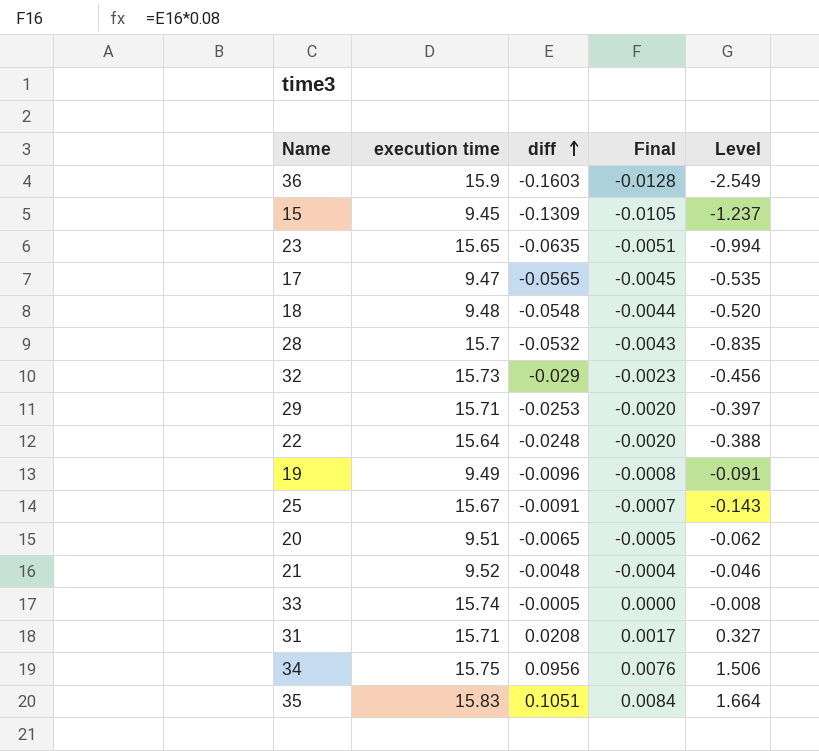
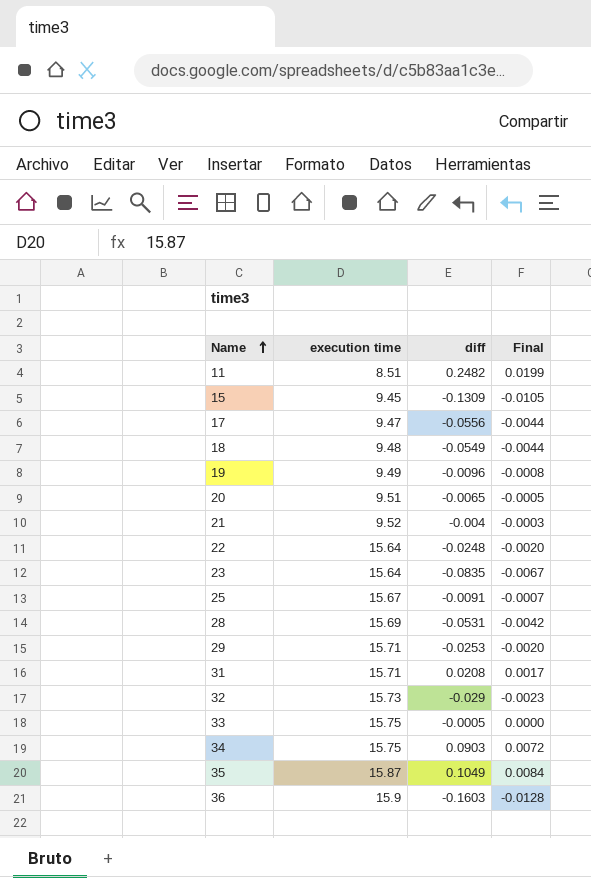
row order: diff ascending -> Name ascending
column Level | formula: [execution time] * [diff] -> none
row 11: none -> 8.51 | 0.2482 | 0.0199
17 | diff: -0.0565 -> -0.0556
17 | Final: -0.0045 -> -0.0044
18 | diff: -0.0548 -> -0.0549
21 | diff: -0.0048 -> -0.004
21 | Final: -0.0004 -> -0.0003
23 | execution time: 15.65 -> 15.64
23 | diff: -0.0635 -> -0.0835
23 | Final: -0.0051 -> -0.0067
28 | execution time: 15.7 -> 15.69
28 | diff: -0.0532 -> -0.0531
28 | Final: -0.0043 -> -0.0042
33 | execution time: 15.74 -> 15.75
34 | diff: 0.0956 -> 0.0903
34 | Final: 0.0076 -> 0.0072
35 | execution time: 15.83 -> 15.87
35 | diff: 0.1051 -> 0.1049

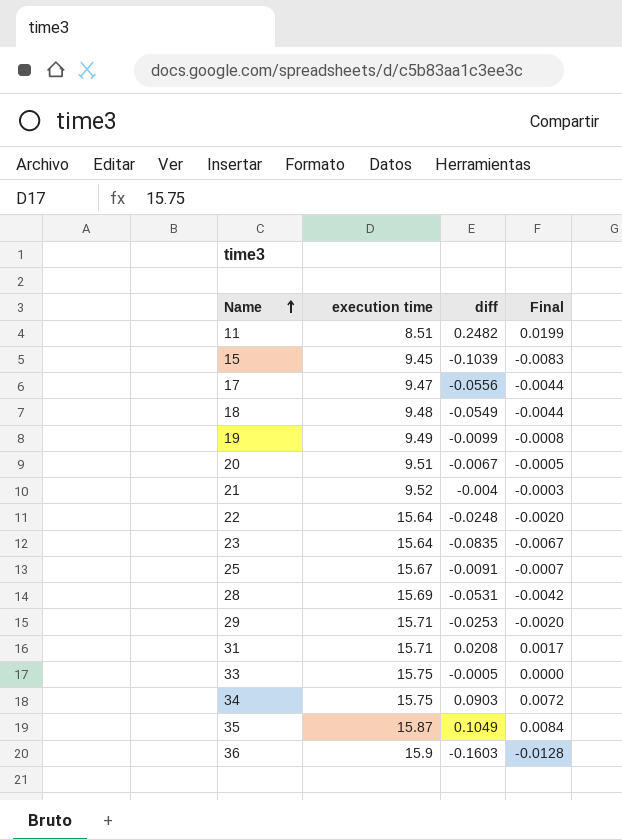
row 32: 15.73 | -0.029 | -0.0023 -> none
15 | diff: -0.1309 -> -0.1039
15 | Final: -0.0105 -> -0.0083
19 | diff: -0.0096 -> -0.0099
20 | diff: -0.0065 -> -0.0067

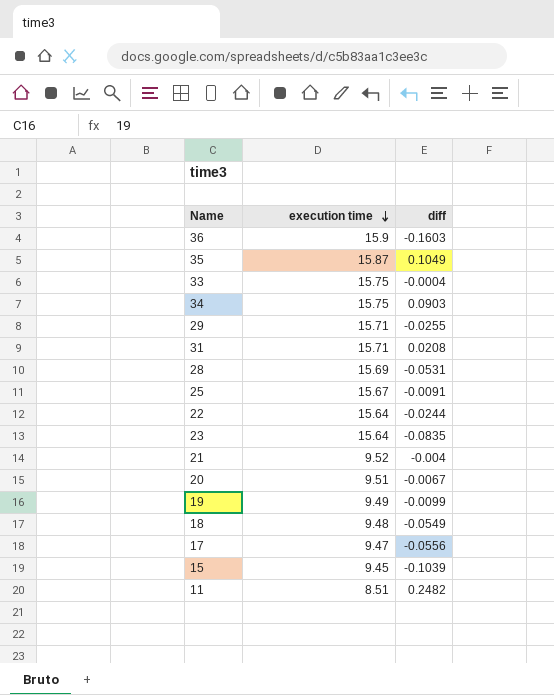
row order: Name ascending -> execution time descending
column Final | formula: [diff] * 0.08 -> none
33 | diff: -0.0005 -> -0.0004
29 | diff: -0.0253 -> -0.0255
22 | diff: -0.0248 -> -0.0244

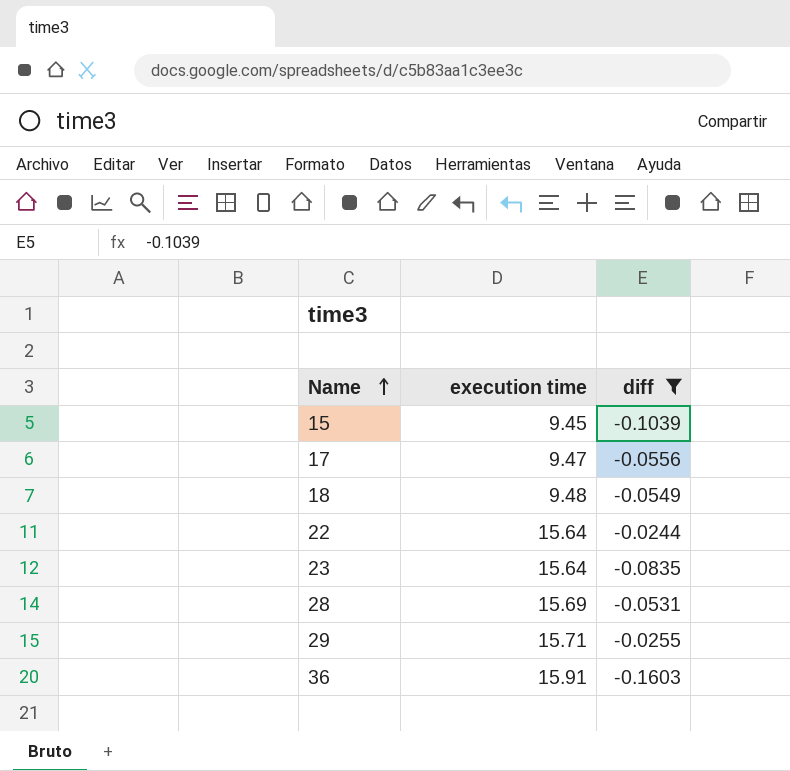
filter: none -> diff <= -0.0244
row order: execution time descending -> Name ascending
36 | execution time: 15.9 -> 15.91

